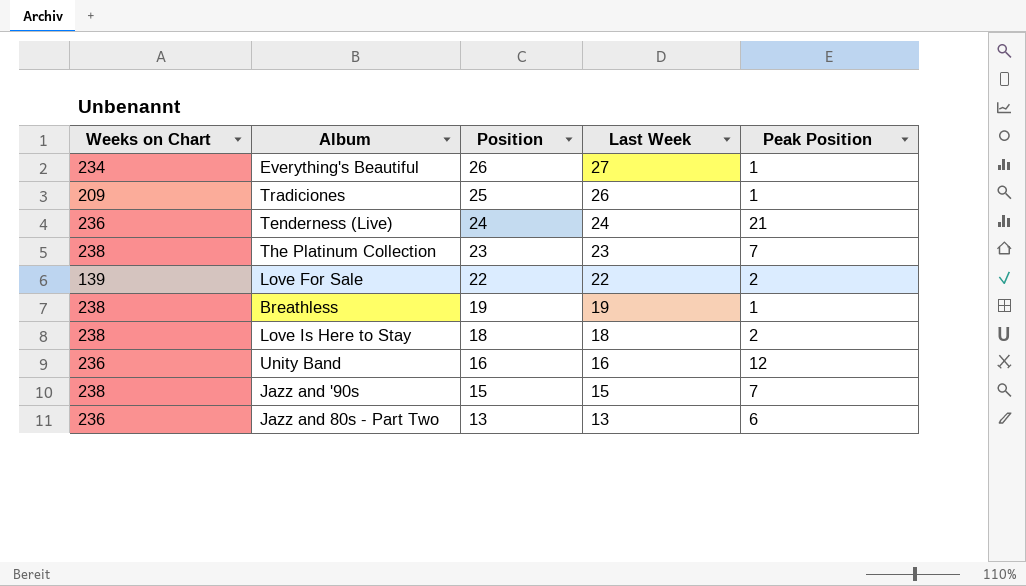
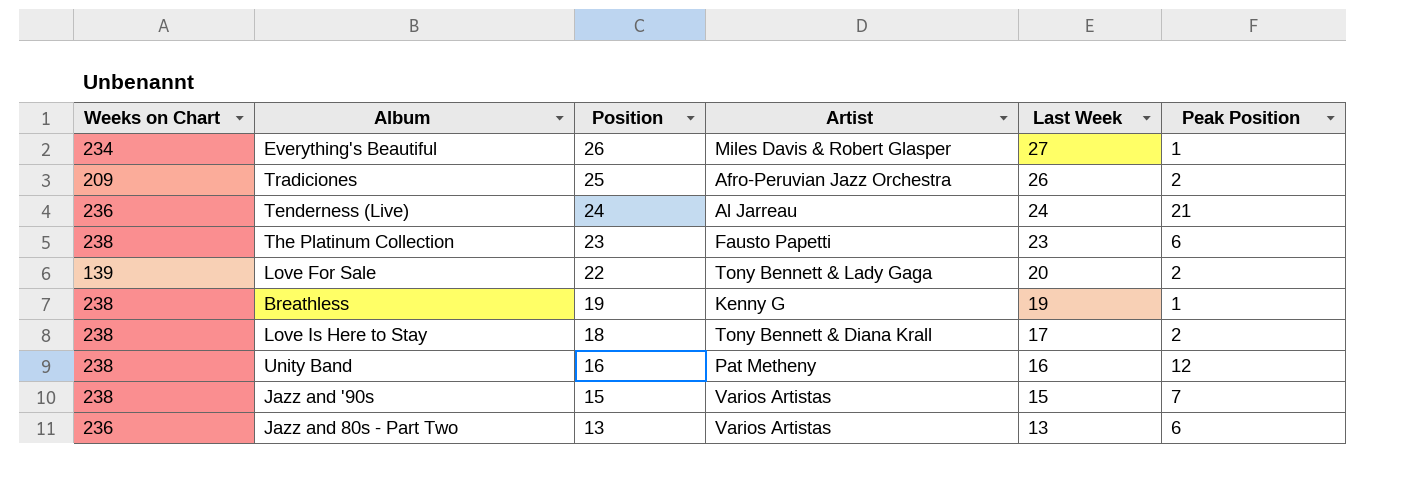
column Artist | position: none -> 4
Tradiciones | Peak Position: 1 -> 2
The Platinum Collection | Peak Position: 7 -> 6
Love For Sale | Last Week: 22 -> 20
Love Is Here to Stay | Last Week: 18 -> 17
Unity Band | Weeks on Chart: 236 -> 238

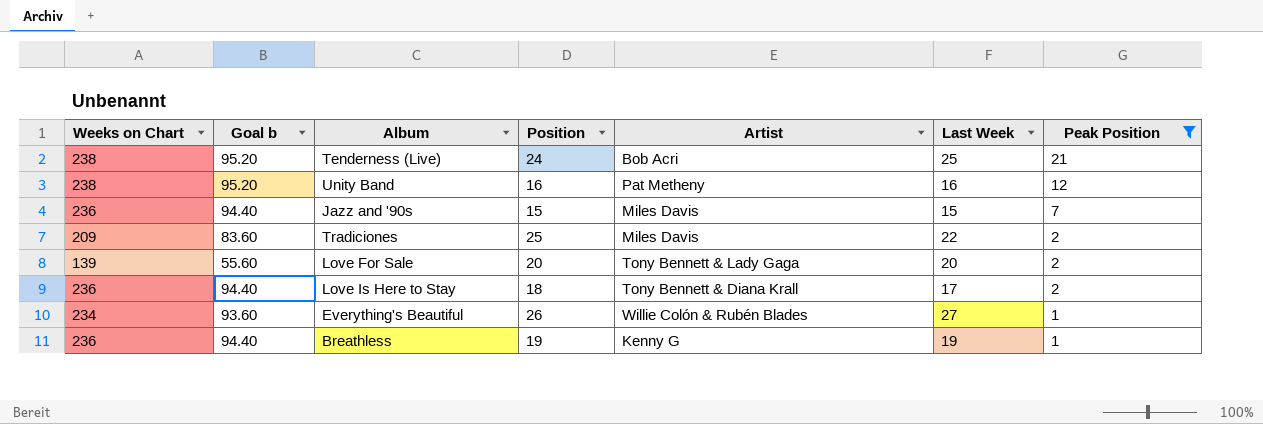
filter: none -> Peak Position != 6
row order: Position descending -> Peak Position descending
column Goal b | formula: none -> [Weeks on Chart] * 0.4
Tenderness (Live) | Weeks on Chart: 236 -> 238
Tenderness (Live) | Artist: Al Jarreau -> Bob Acri
Tenderness (Live) | Last Week: 24 -> 25
Jazz and '90s | Weeks on Chart: 238 -> 236
Jazz and '90s | Artist: Varios Artistas -> Miles Davis
Tradiciones | Artist: Afro-Peruvian Jazz Orchestra -> Miles Davis
Tradiciones | Last Week: 26 -> 22
Love For Sale | Position: 22 -> 20
Love Is Here to Stay | Weeks on Chart: 238 -> 236
Everything's Beautiful | Artist: Miles Davis & Robert Glasper -> Willie Colón & Rubén Blades
Breathless | Weeks on Chart: 238 -> 236

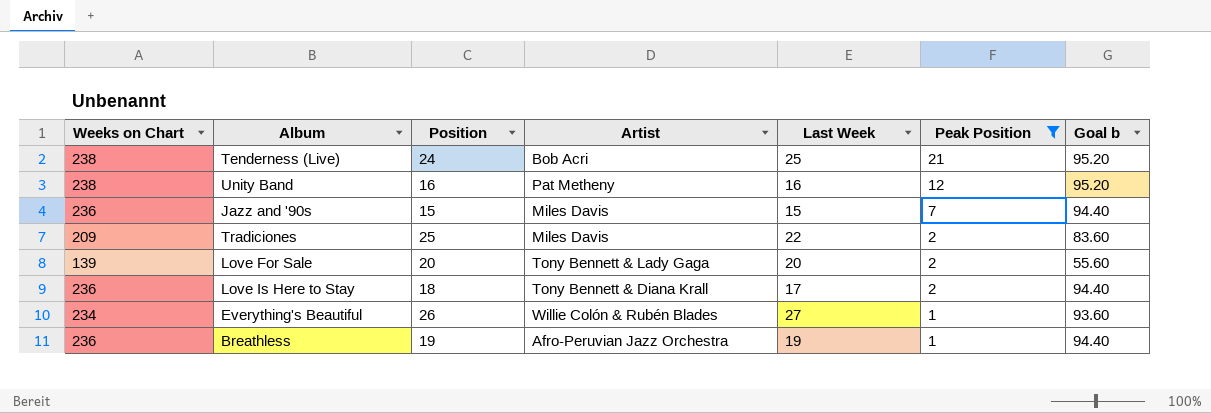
column Goal b | position: 2 -> 7
Breathless | Artist: Kenny G -> Afro-Peruvian Jazz Orchestra

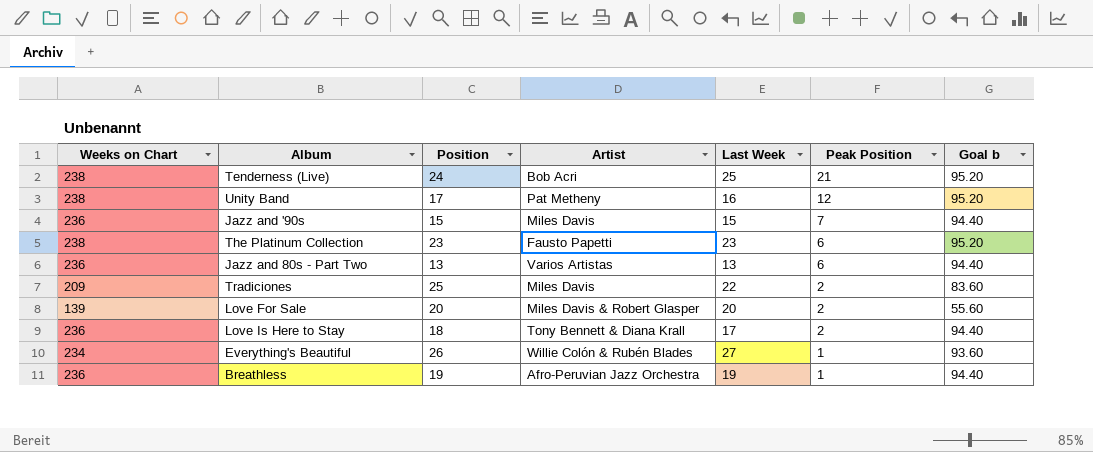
filter: Peak Position != 6 -> none
Unity Band | Position: 16 -> 17
Love For Sale | Artist: Tony Bennett & Lady Gaga -> Miles Davis & Robert Glasper

